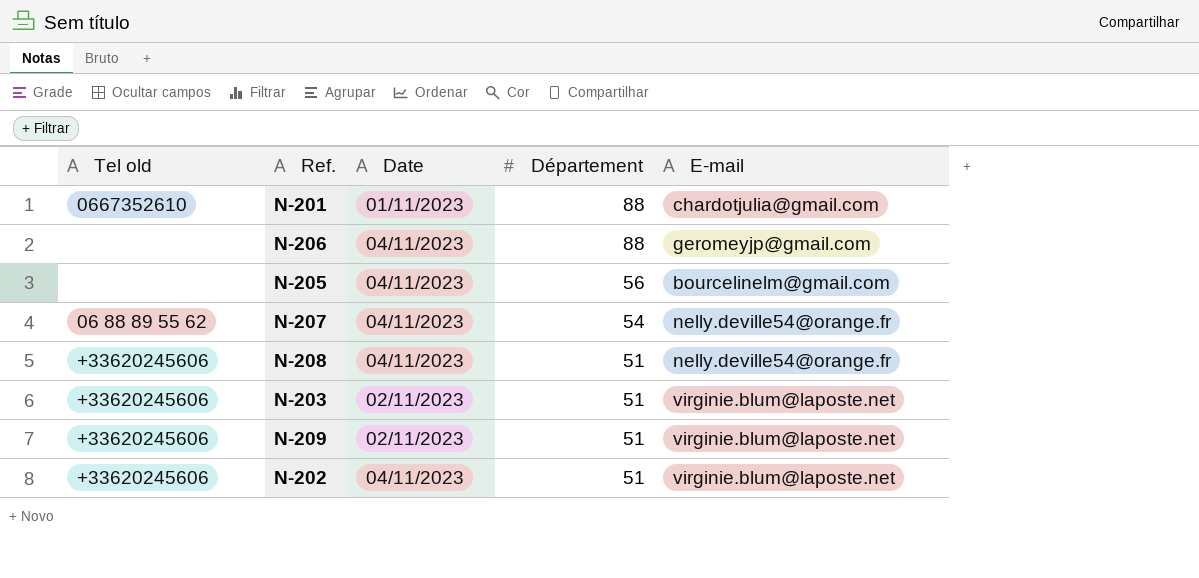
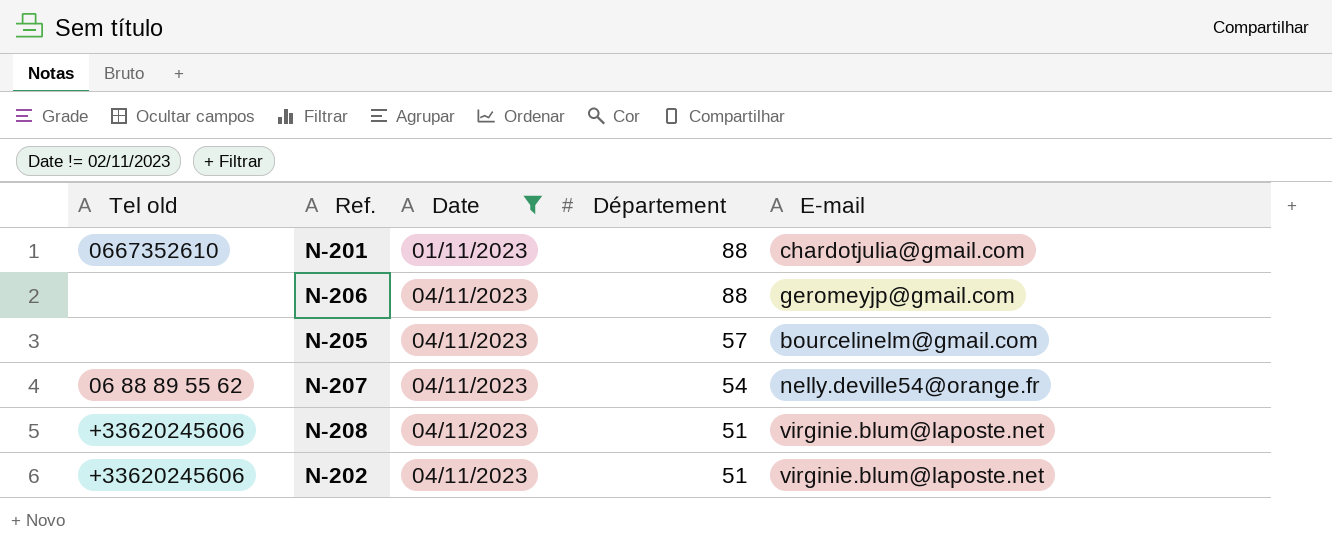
filter: none -> Date != 02/11/2023
N-205 | Département: 56 -> 57
N-208 | E-mail: nelly.deville54@orange.fr -> virginie.blum@laposte.net

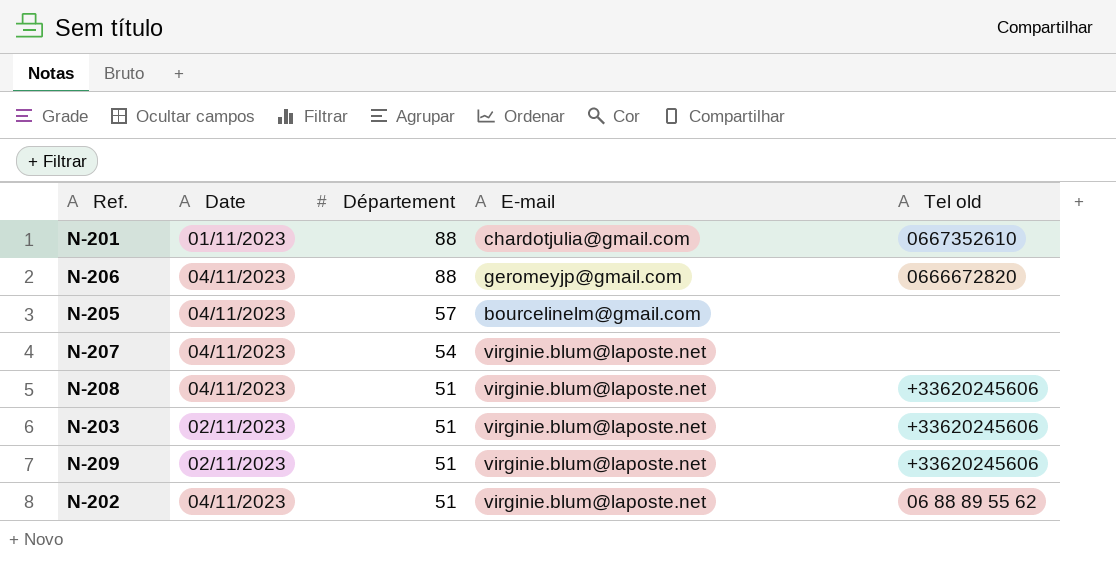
filter: Date != 02/11/2023 -> none
column Tel old | position: 1 -> 5
N-206 | Tel old: none -> 0666672820
N-207 | E-mail: nelly.deville54@orange.fr -> virginie.blum@laposte.net
N-207 | Tel old: 06 88 89 55 62 -> none
N-202 | Tel old: +33620245606 -> 06 88 89 55 62

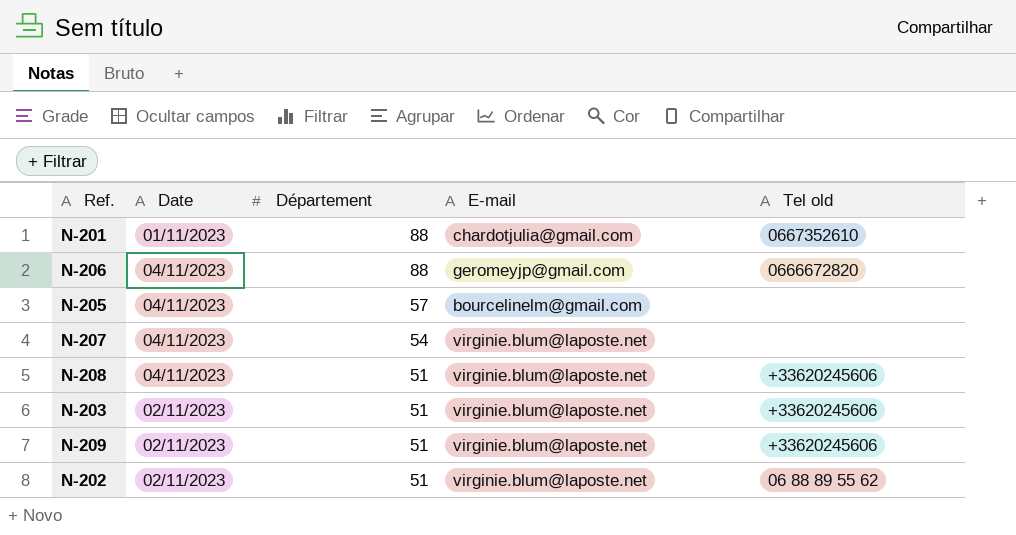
N-202 | Date: 04/11/2023 -> 02/11/2023

